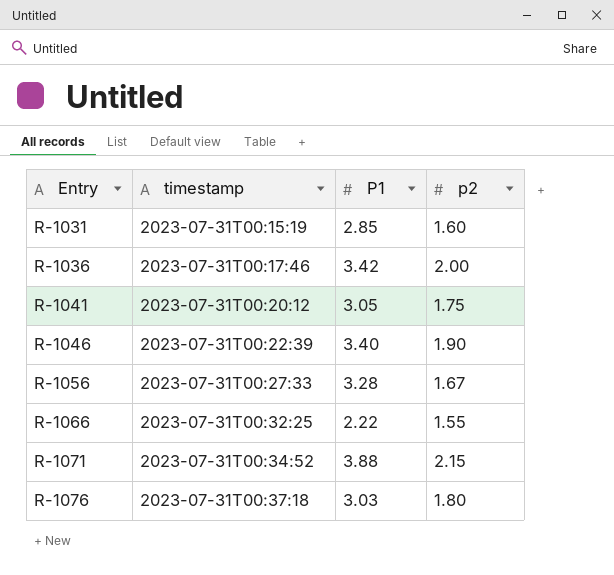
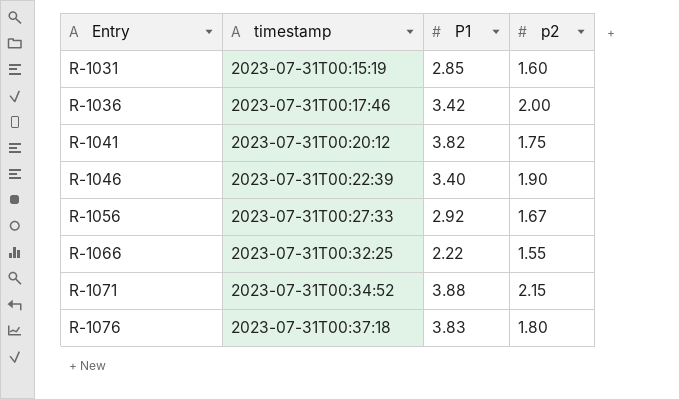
R-1041 | P1: 3.05 -> 3.82
R-1056 | P1: 3.28 -> 2.92
R-1076 | P1: 3.03 -> 3.83

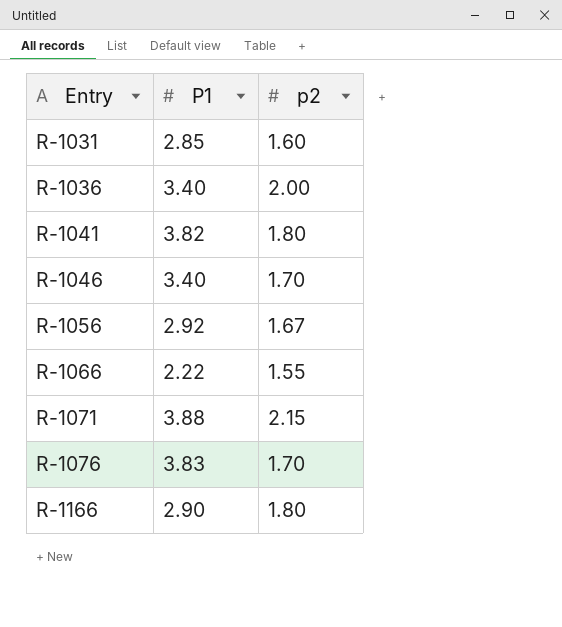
column timestamp | position: 2 -> none
R-1036 | P1: 3.42 -> 3.40
R-1041 | p2: 1.75 -> 1.80
R-1046 | p2: 1.90 -> 1.70
R-1076 | p2: 1.80 -> 1.70
row R-1166: none -> 2.90 | 1.80

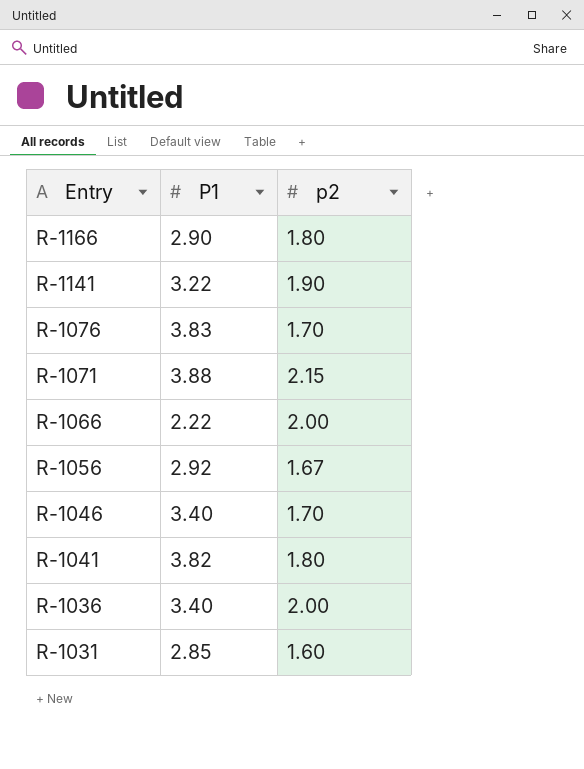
row order: Entry ascending -> Entry descending
row R-1141: none -> 3.22 | 1.90
R-1066 | p2: 1.55 -> 2.00

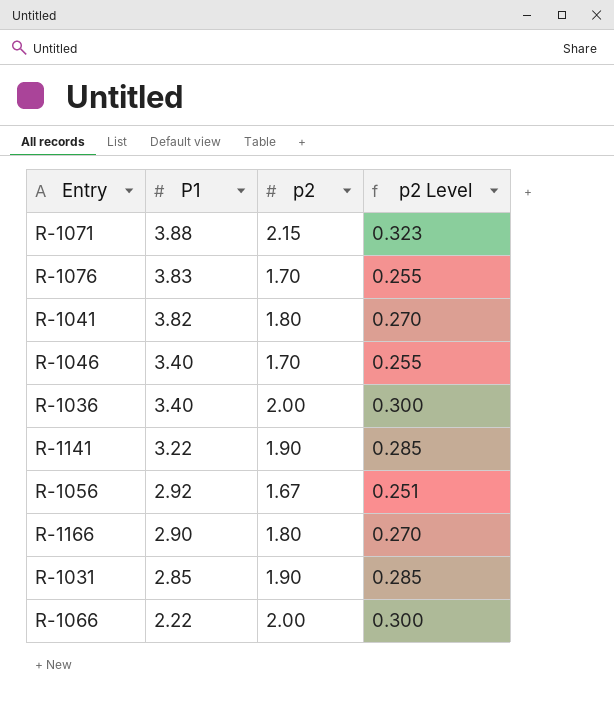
row order: Entry descending -> P1 descending
column p2 Level | formula: none -> [p2] * 0.15
R-1031 | p2: 1.60 -> 1.90

